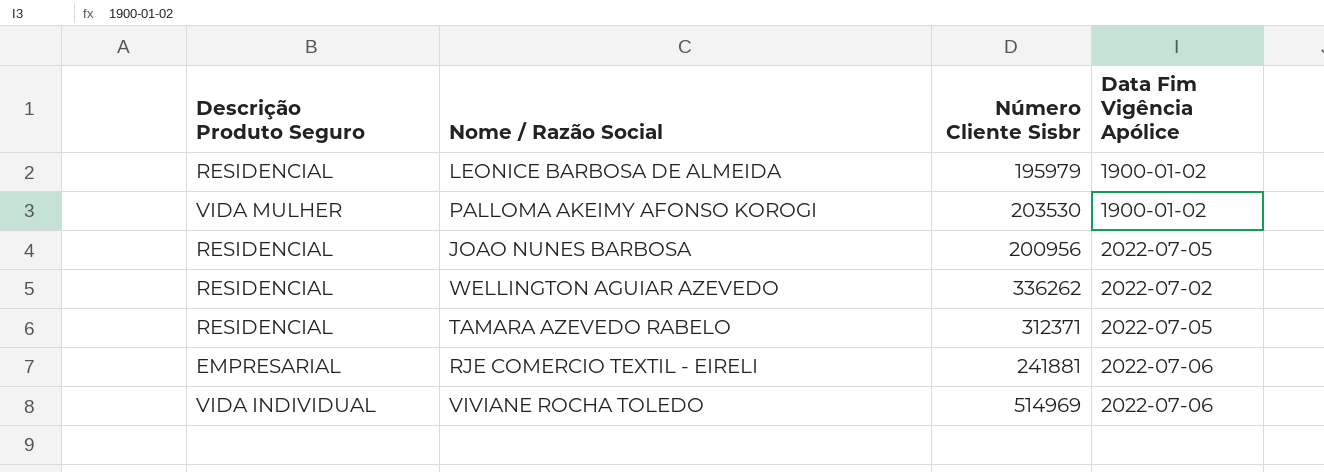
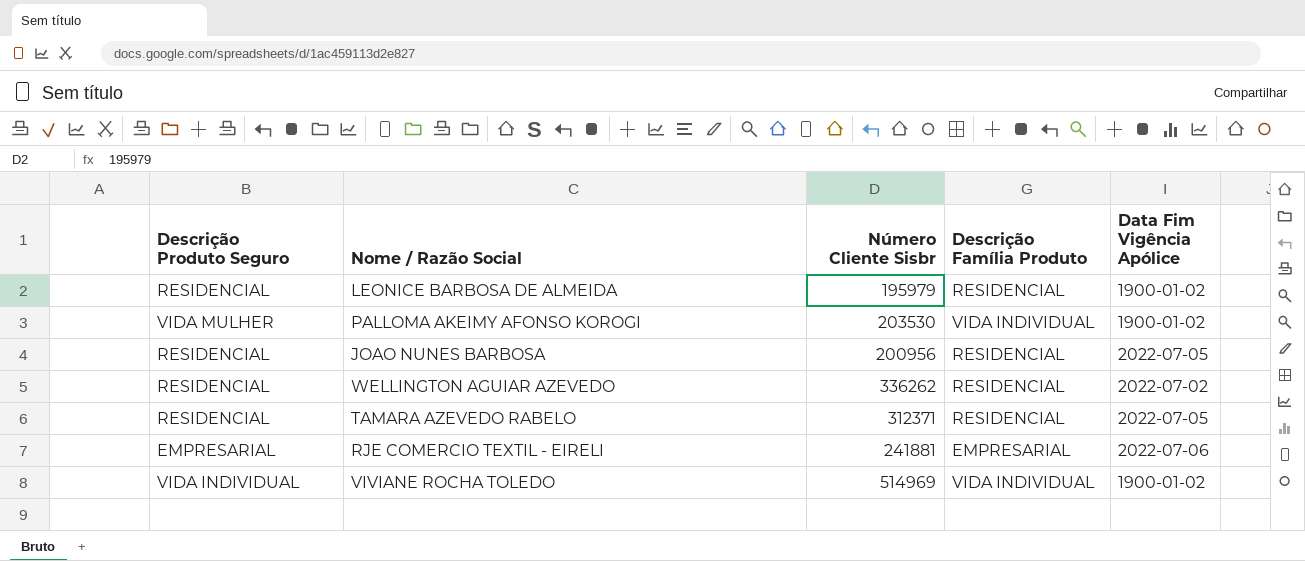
column Descrição Família Produto | position: none -> 4
VIVIANE ROCHA TOLEDO | Data Fim Vigência Apólice: 2022-07-06 -> 1900-01-02

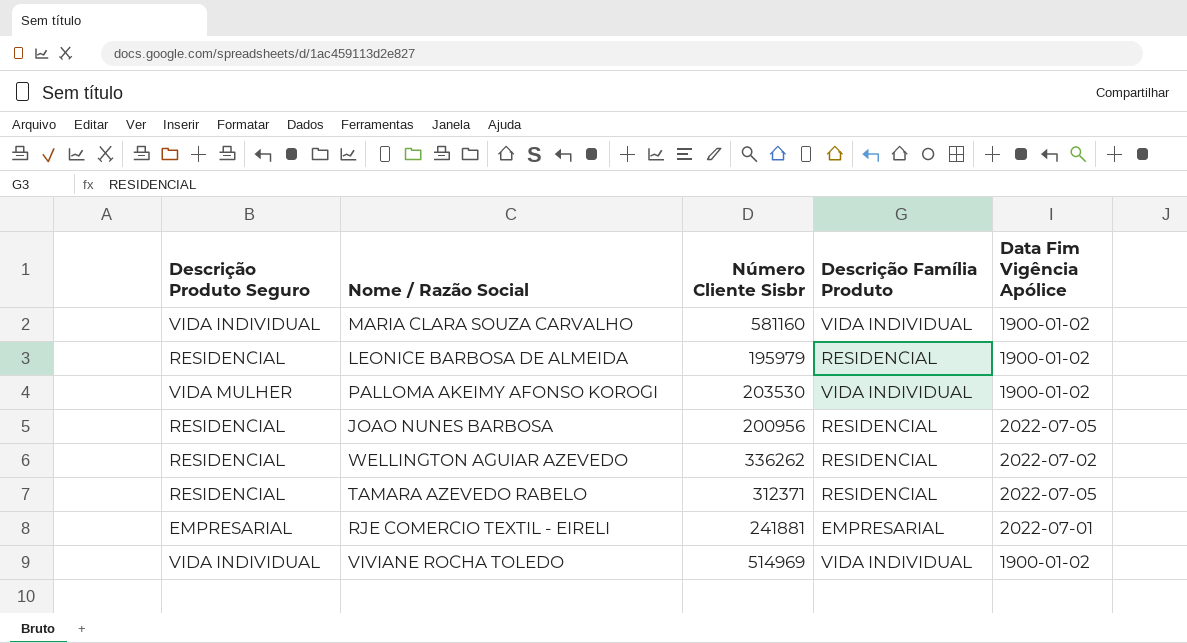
row MARIA CLARA SOUZA CARVALHO: none -> VIDA INDIVIDUAL | 581160 | VIDA INDIVIDUAL | 1900-01-02
RJE COMERCIO TEXTIL - EIRELI | Data Fim Vigência Apólice: 2022-07-06 -> 2022-07-01

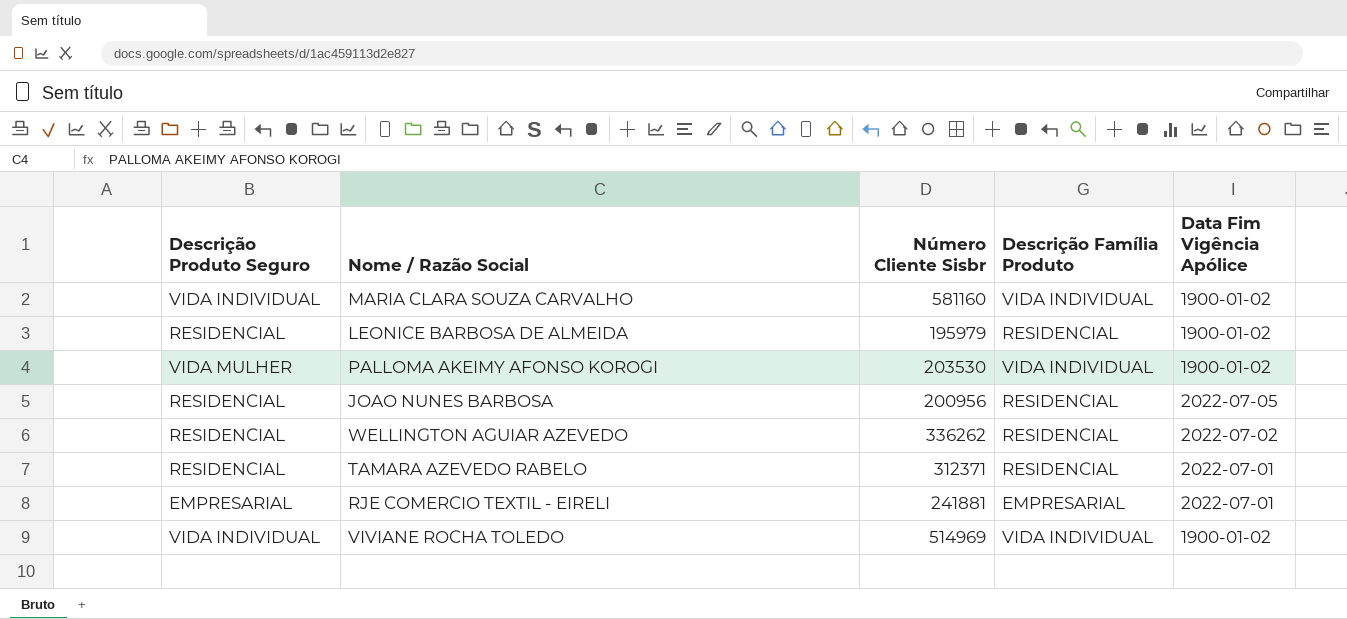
TAMARA AZEVEDO RABELO | Data Fim Vigência Apólice: 2022-07-05 -> 2022-07-01

